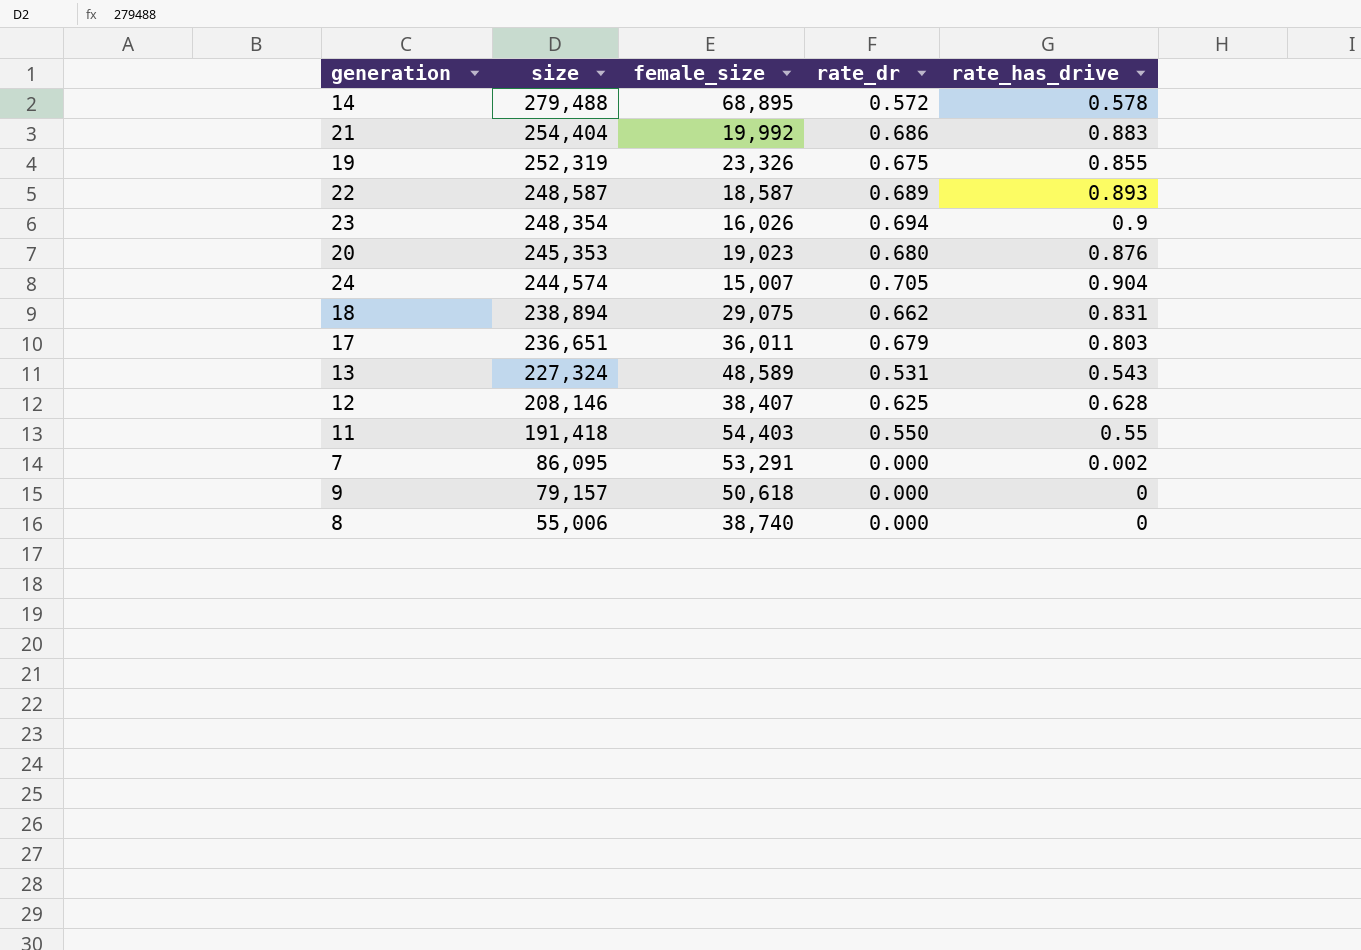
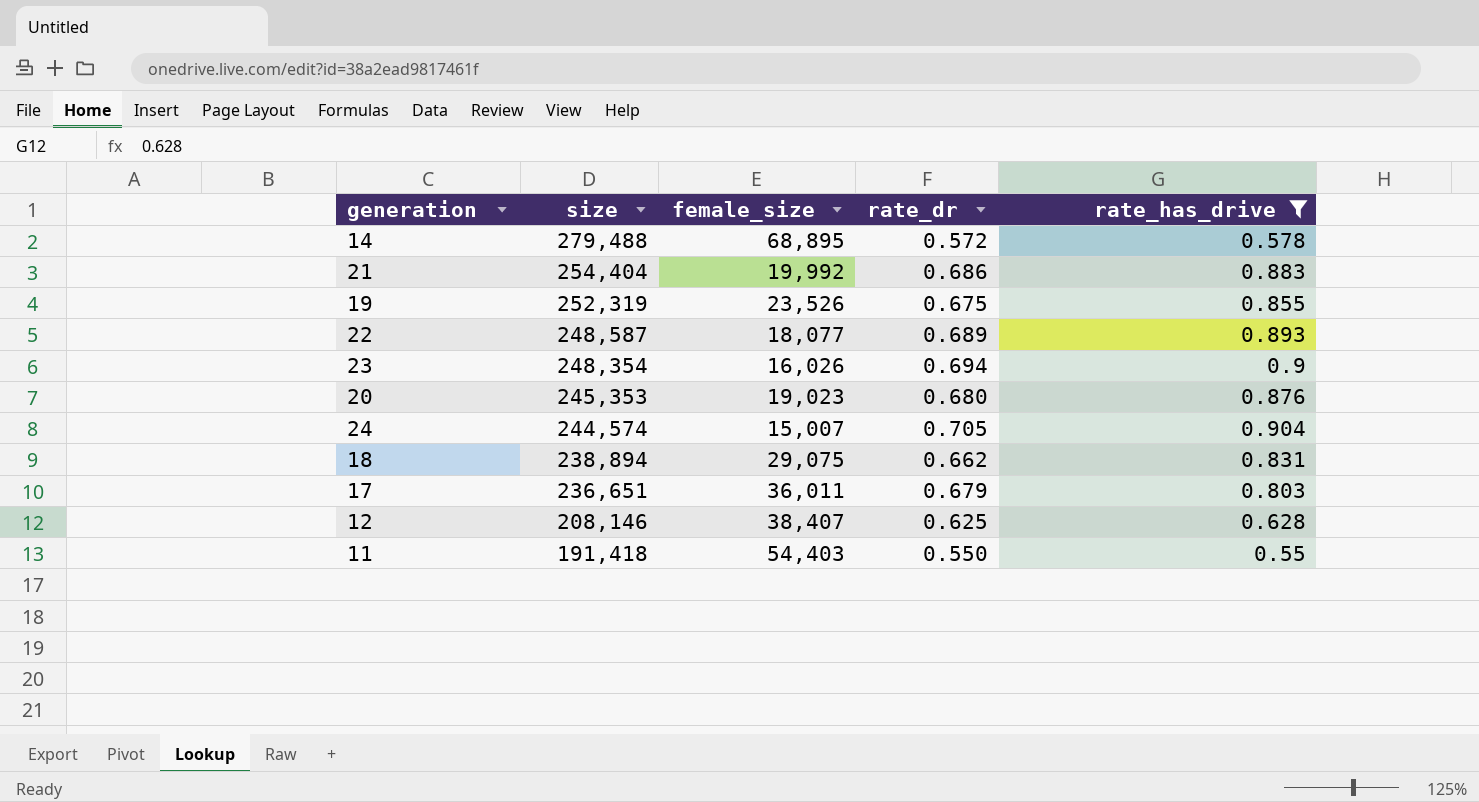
filter: none -> rate_has_drive >= 0.55
19 | female_size: 23,326 -> 23,526
22 | female_size: 18,587 -> 18,077

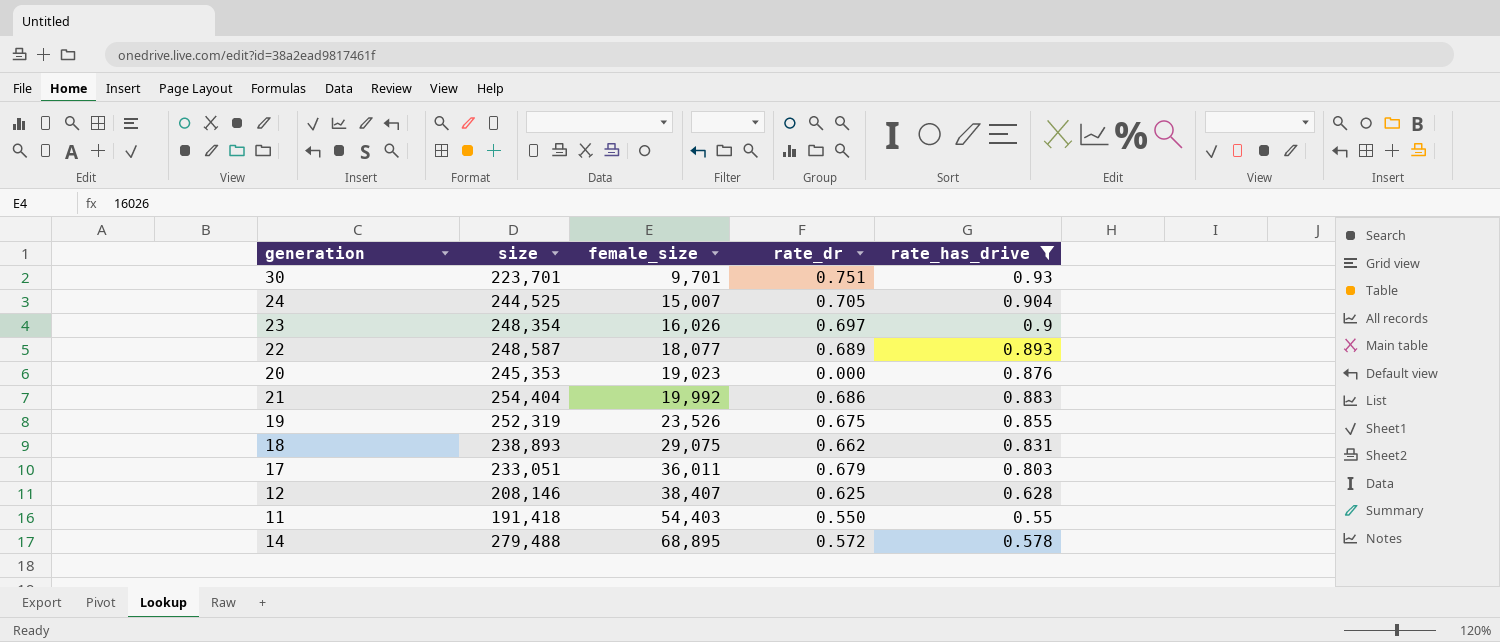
row order: size descending -> female_size ascending
row 30: none -> 223,701 | 9,701 | 0.751 | 0.93
24 | size: 244,574 -> 244,525
23 | rate_dr: 0.694 -> 0.697
20 | rate_dr: 0.680 -> 0.000
18 | size: 238,894 -> 238,893
17 | size: 236,651 -> 233,051

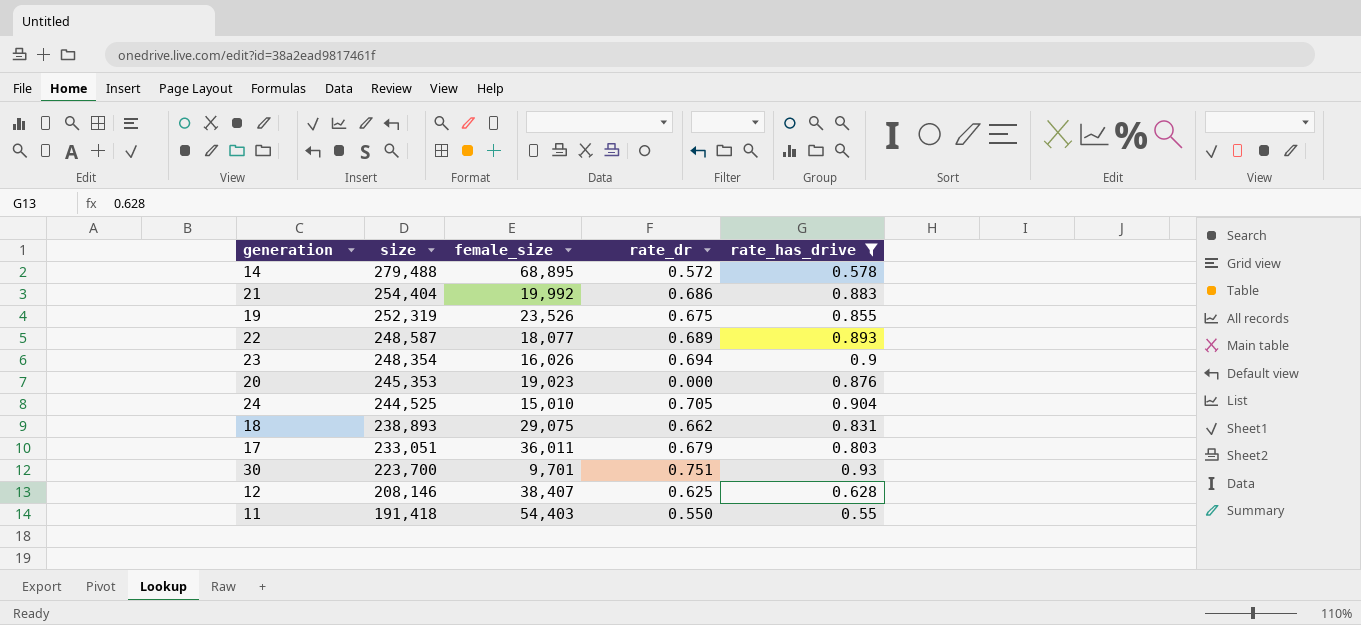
row order: female_size ascending -> size descending
23 | rate_dr: 0.697 -> 0.694
24 | female_size: 15,007 -> 15,010
30 | size: 223,701 -> 223,700

